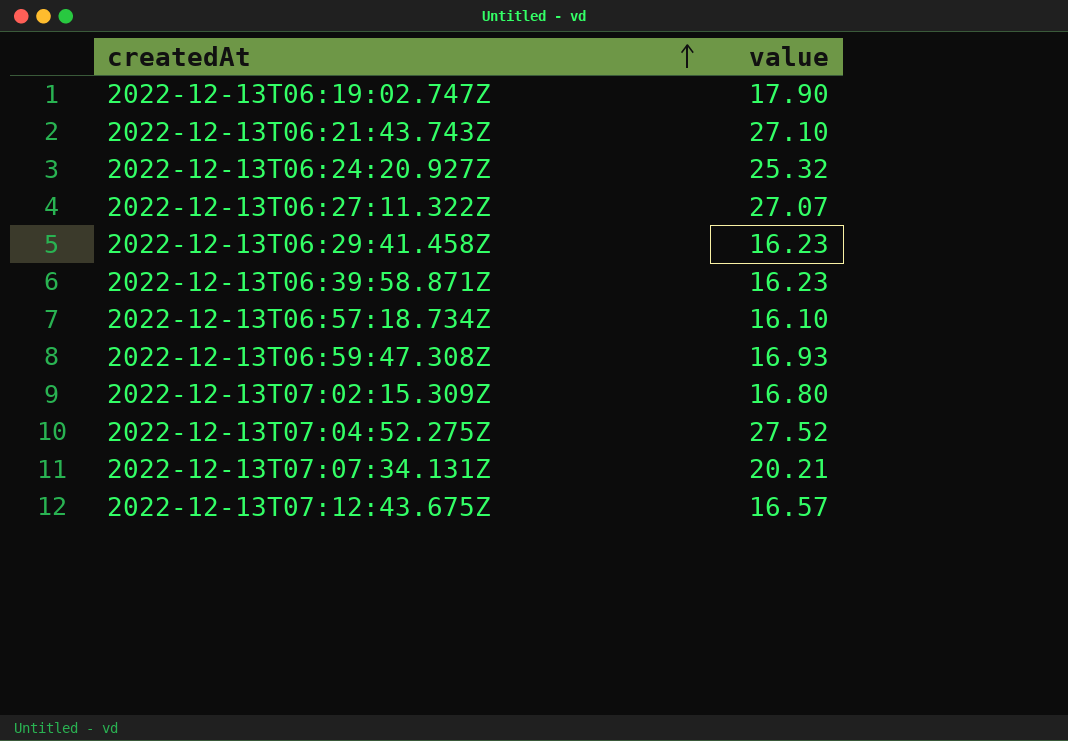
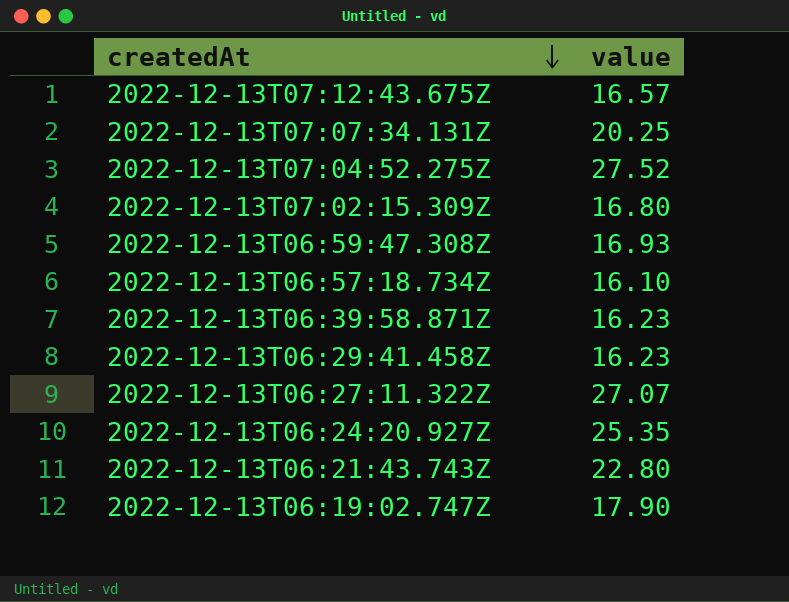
row order: createdAt ascending -> createdAt descending
2022-12-13T07:07:34.131Z | value: 20.21 -> 20.25
2022-12-13T06:24:20.927Z | value: 25.32 -> 25.35
2022-12-13T06:21:43.743Z | value: 27.10 -> 22.80

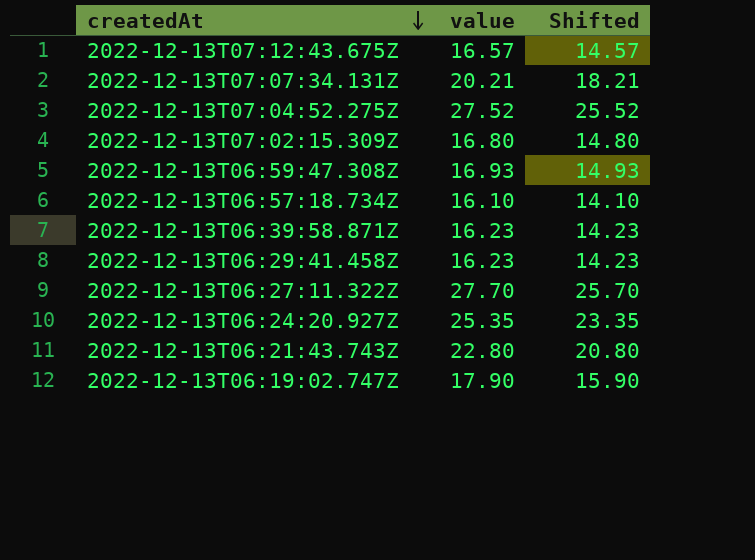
column Shifted | formula: none -> [value] - 2
2022-12-13T07:07:34.131Z | value: 20.25 -> 20.21
2022-12-13T06:27:11.322Z | value: 27.07 -> 27.70

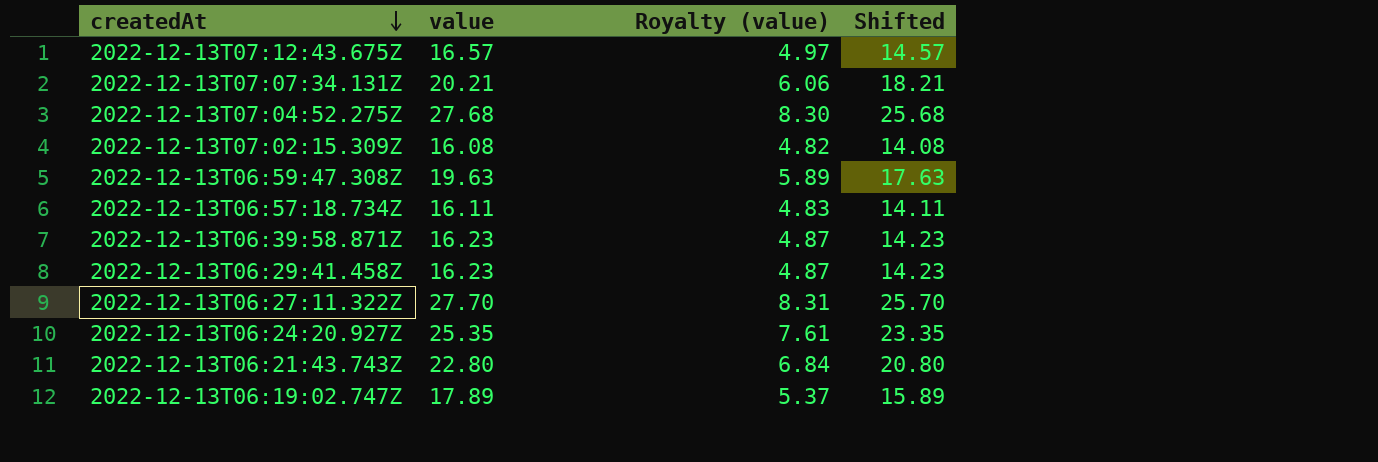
column Royalty (value) | formula: none -> [value] * 0.3
2022-12-13T07:04:52.275Z | value: 27.52 -> 27.68
2022-12-13T07:04:52.275Z | Shifted: 25.52 -> 25.68
2022-12-13T07:02:15.309Z | value: 16.80 -> 16.08
2022-12-13T07:02:15.309Z | Shifted: 14.80 -> 14.08
2022-12-13T06:59:47.308Z | value: 16.93 -> 19.63
2022-12-13T06:59:47.308Z | Shifted: 14.93 -> 17.63
2022-12-13T06:57:18.734Z | value: 16.10 -> 16.11
2022-12-13T06:57:18.734Z | Shifted: 14.10 -> 14.11
2022-12-13T06:19:02.747Z | value: 17.90 -> 17.89
2022-12-13T06:19:02.747Z | Shifted: 15.90 -> 15.89

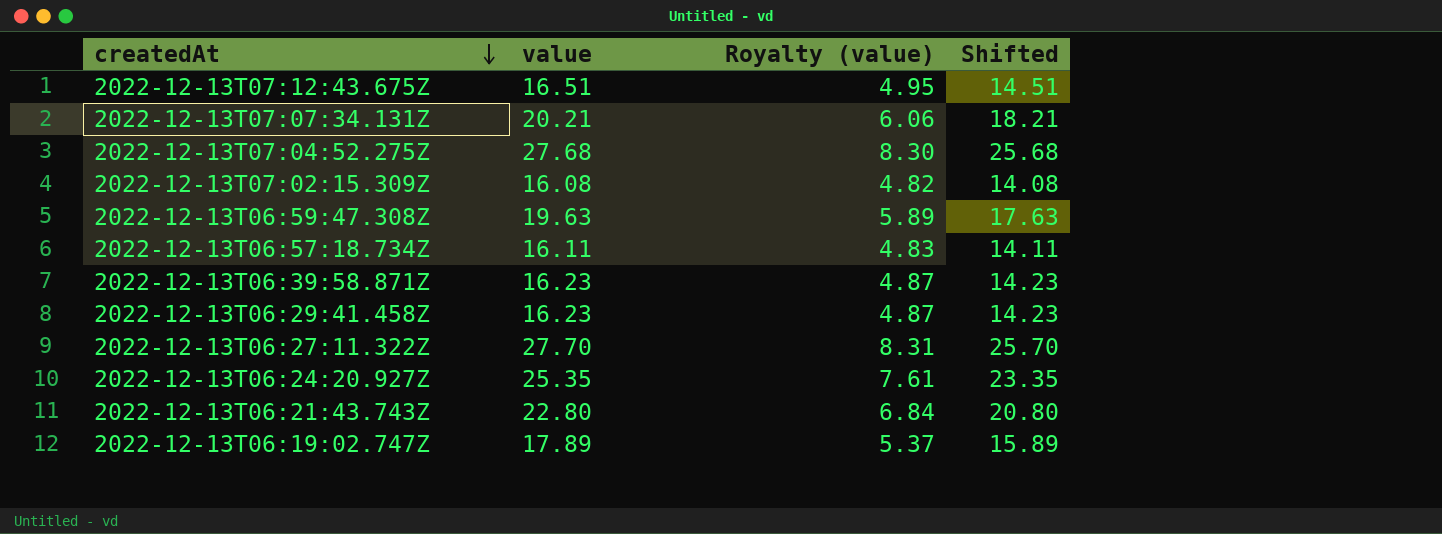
2022-12-13T07:12:43.675Z | value: 16.57 -> 16.51
2022-12-13T07:12:43.675Z | Royalty (value): 4.97 -> 4.95
2022-12-13T07:12:43.675Z | Shifted: 14.57 -> 14.51

